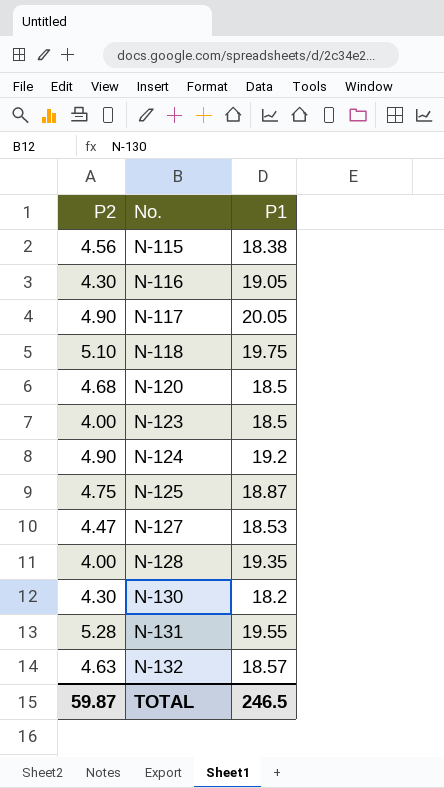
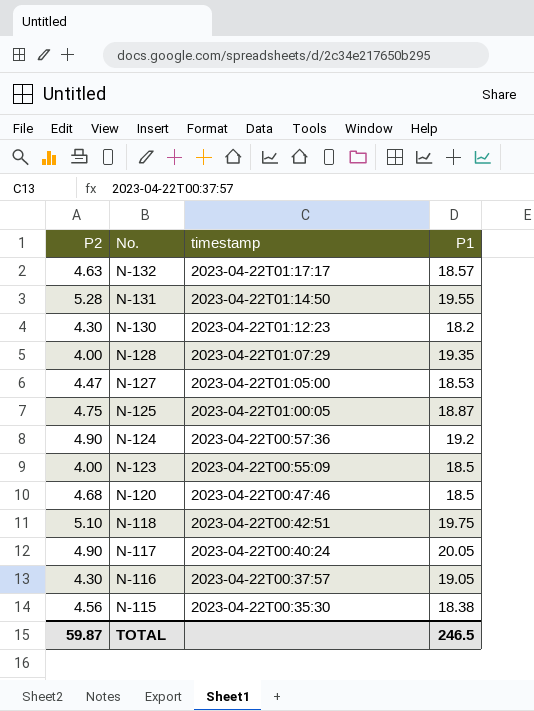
row order: No. ascending -> No. descending
column timestamp | position: none -> 3

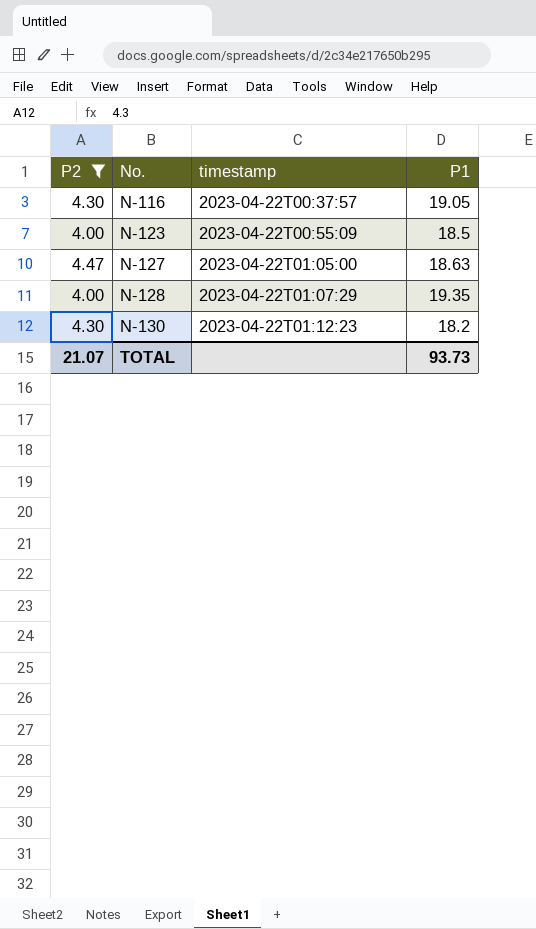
filter: none -> P2 <= 4.47
row order: No. descending -> No. ascending
N-127 | P1: 18.53 -> 18.63
TOTAL | P2: 59.87 -> 21.07
TOTAL | P1: 246.5 -> 93.73

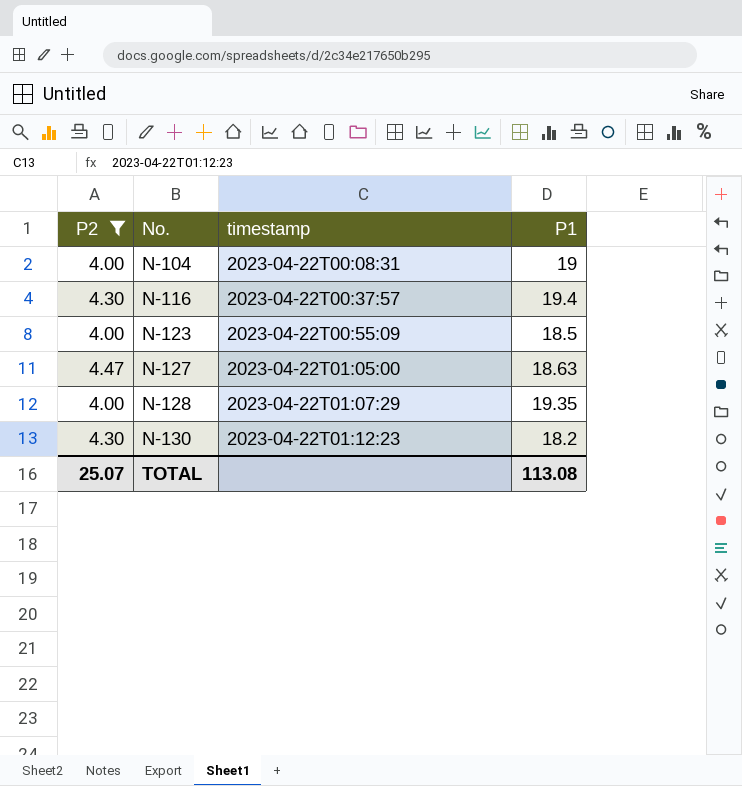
row N-104: none -> 4.00 | 2023-04-22T00:08:31 | 19
N-116 | P1: 19.05 -> 19.4
TOTAL | P2: 21.07 -> 25.07
TOTAL | P1: 93.73 -> 113.08

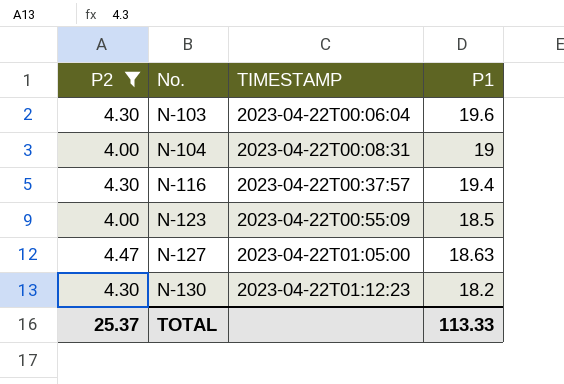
column name: timestamp -> TIMESTAMP
row N-128: 4.00 | 2023-04-22T01:07:29 | 19.35 -> none
row N-103: none -> 4.30 | 2023-04-22T00:06:04 | 19.6
TOTAL | P2: 25.07 -> 25.37
TOTAL | P1: 113.08 -> 113.33

